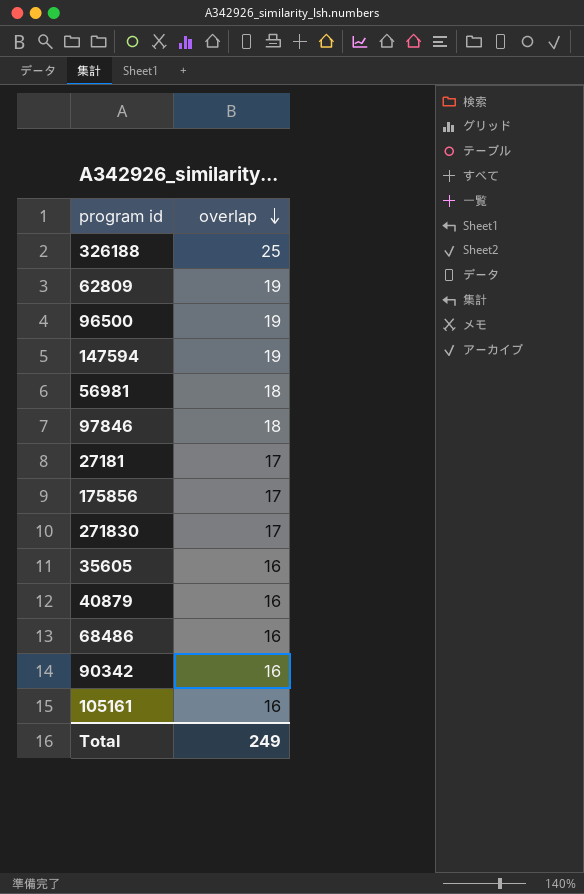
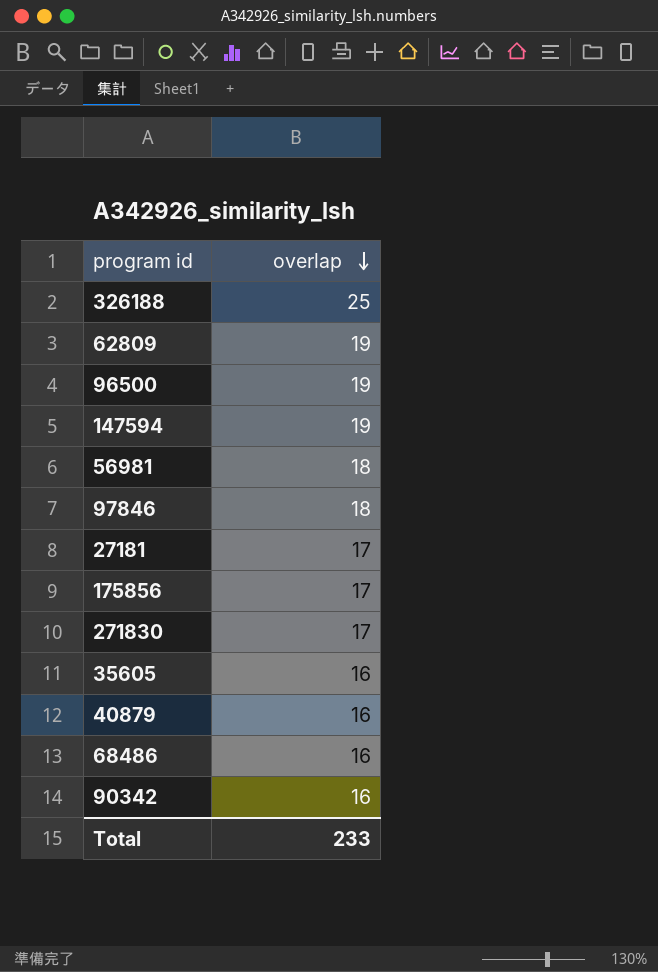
row 105161: 16 -> none
Total | overlap: 249 -> 233

